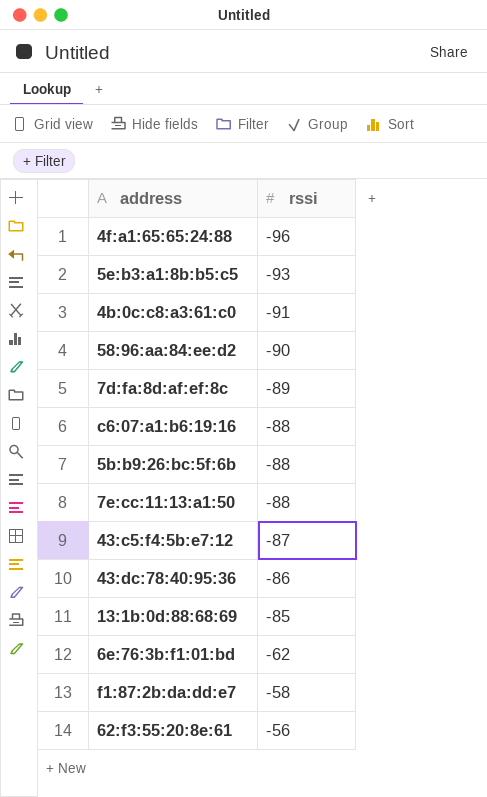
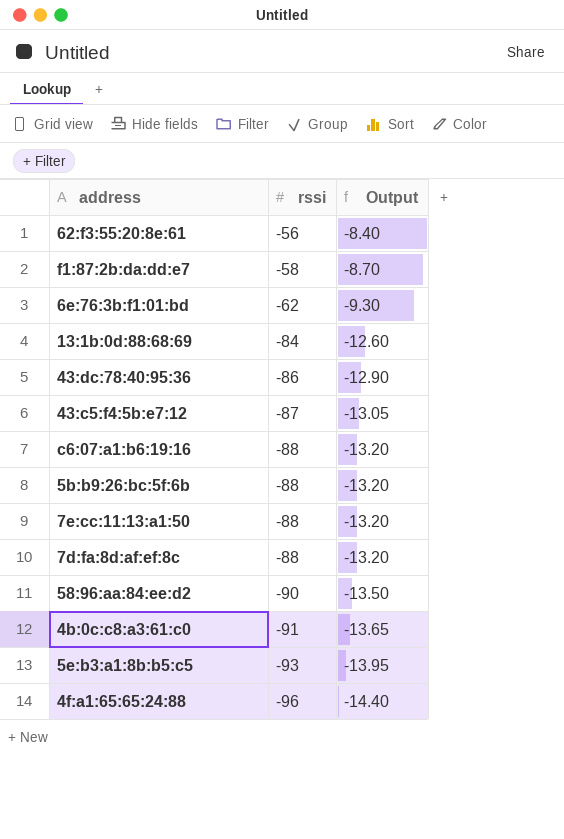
row order: rssi ascending -> rssi descending
column Output | formula: none -> [rssi] * 0.15
13:1b:0d:88:68:69 | rssi: -85 -> -84
7d:fa:8d:af:ef:8c | rssi: -89 -> -88

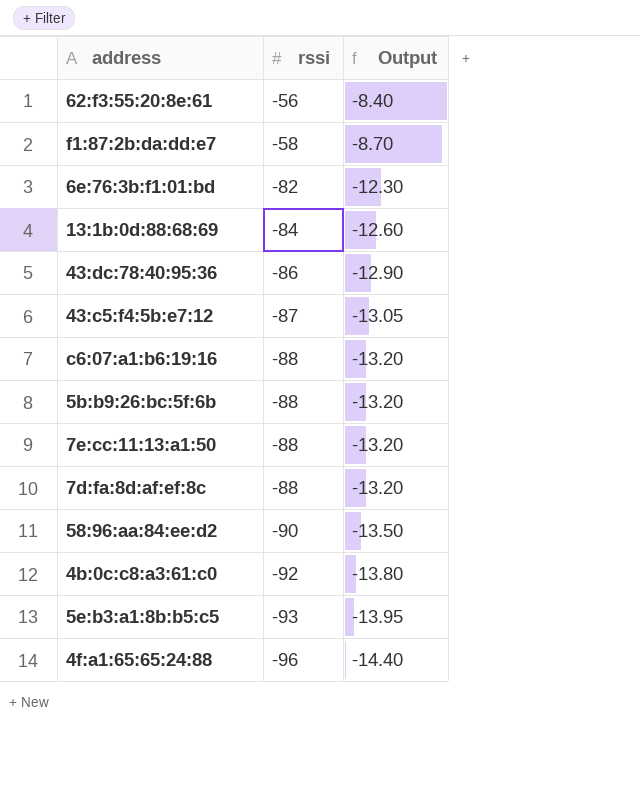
6e:76:3b:f1:01:bd | rssi: -62 -> -82
6e:76:3b:f1:01:bd | Output: -9.30 -> -12.30
4b:0c:c8:a3:61:c0 | rssi: -91 -> -92
4b:0c:c8:a3:61:c0 | Output: -13.65 -> -13.80

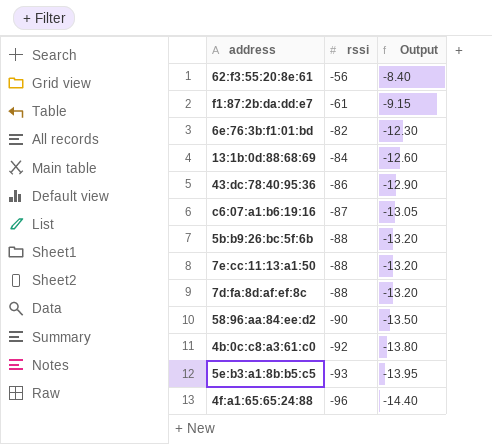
row 43:c5:f4:5b:e7:12: -87 | -13.05 -> none
f1:87:2b:da:dd:e7 | rssi: -58 -> -61
f1:87:2b:da:dd:e7 | Output: -8.70 -> -9.15
c6:07:a1:b6:19:16 | rssi: -88 -> -87
c6:07:a1:b6:19:16 | Output: -13.20 -> -13.05

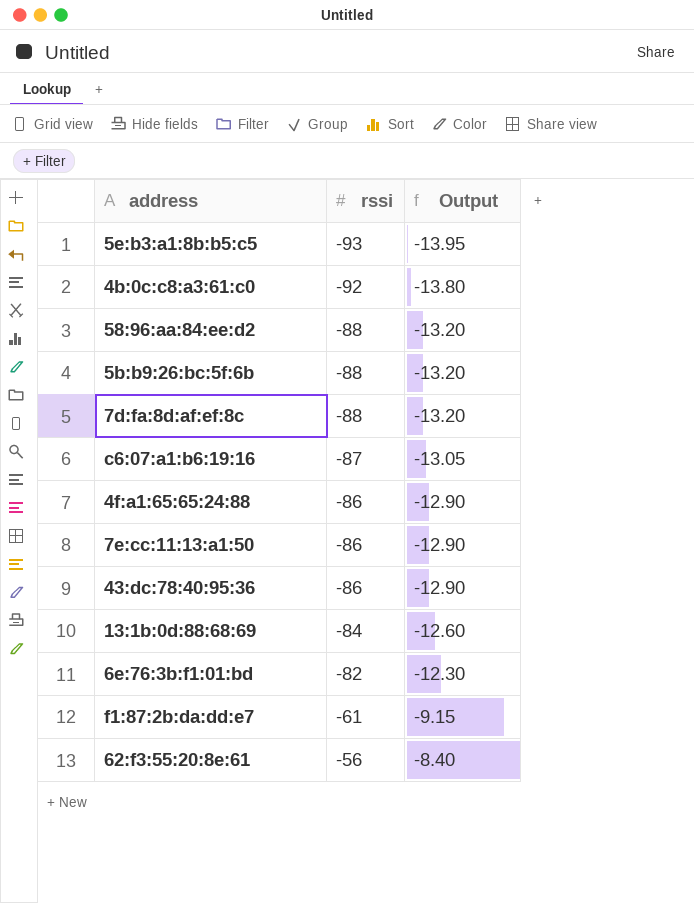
row order: rssi descending -> rssi ascending
58:96:aa:84:ee:d2 | rssi: -90 -> -88
58:96:aa:84:ee:d2 | Output: -13.50 -> -13.20
4f:a1:65:65:24:88 | rssi: -96 -> -86
4f:a1:65:65:24:88 | Output: -14.40 -> -12.90
7e:cc:11:13:a1:50 | rssi: -88 -> -86
7e:cc:11:13:a1:50 | Output: -13.20 -> -12.90

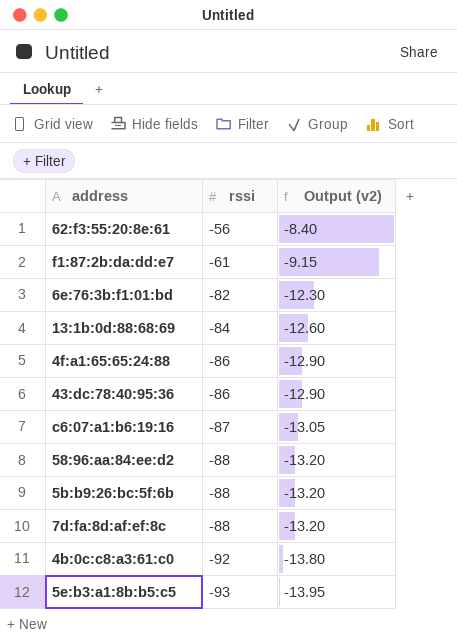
row order: rssi ascending -> rssi descending
column name: Output -> Output (v2)
row 7e:cc:11:13:a1:50: -86 | -12.90 -> none

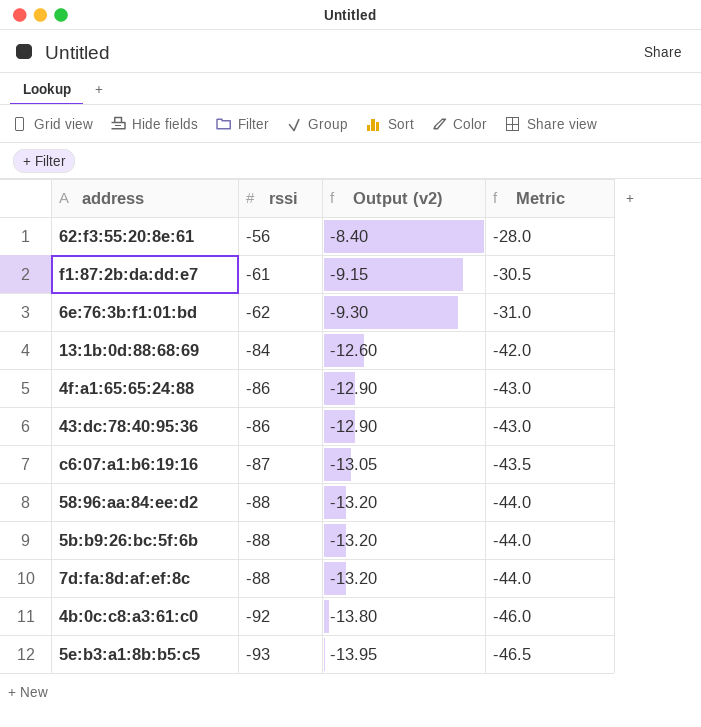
column Metric | formula: none -> [rssi] * 0.5
6e:76:3b:f1:01:bd | rssi: -82 -> -62
6e:76:3b:f1:01:bd | Output (v2): -12.30 -> -9.30

